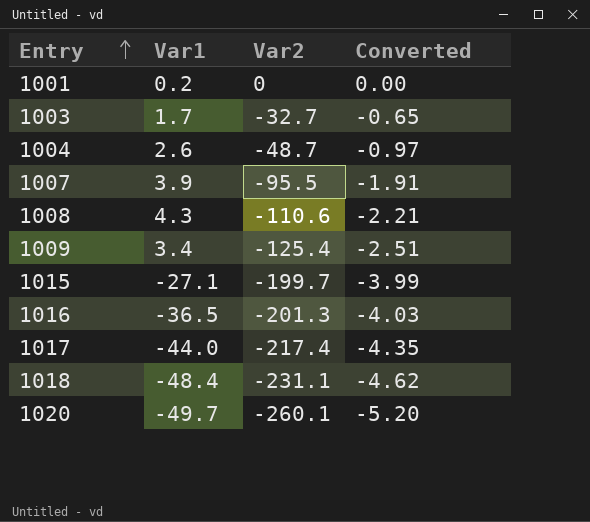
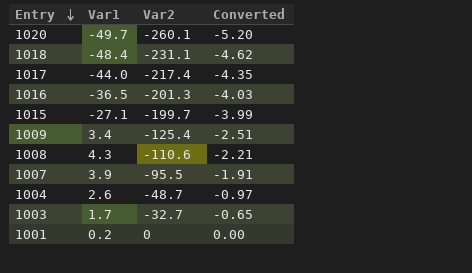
row order: Entry ascending -> Entry descending

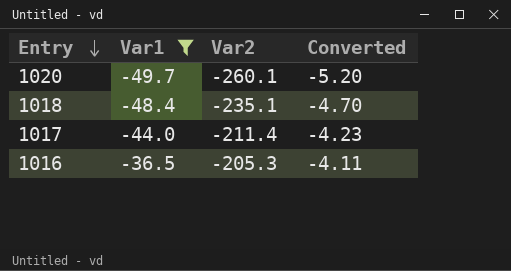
filter: none -> Var1 <= -36.5
1018 | Var2: -231.1 -> -235.1
1018 | Converted: -4.62 -> -4.70
1017 | Var2: -217.4 -> -211.4
1017 | Converted: -4.35 -> -4.23
1016 | Var2: -201.3 -> -205.3
1016 | Converted: -4.03 -> -4.11

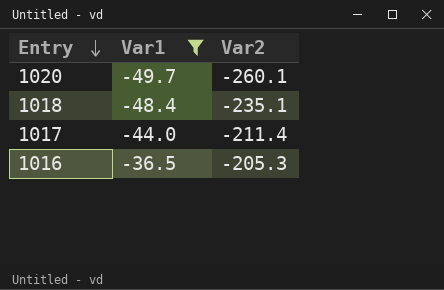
column Converted | formula: [Var2] * 0.02 -> none

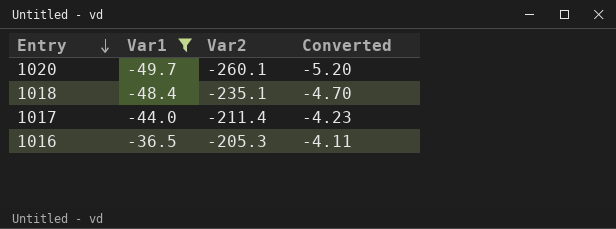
column Converted | formula: none -> [Var2] * 0.02

